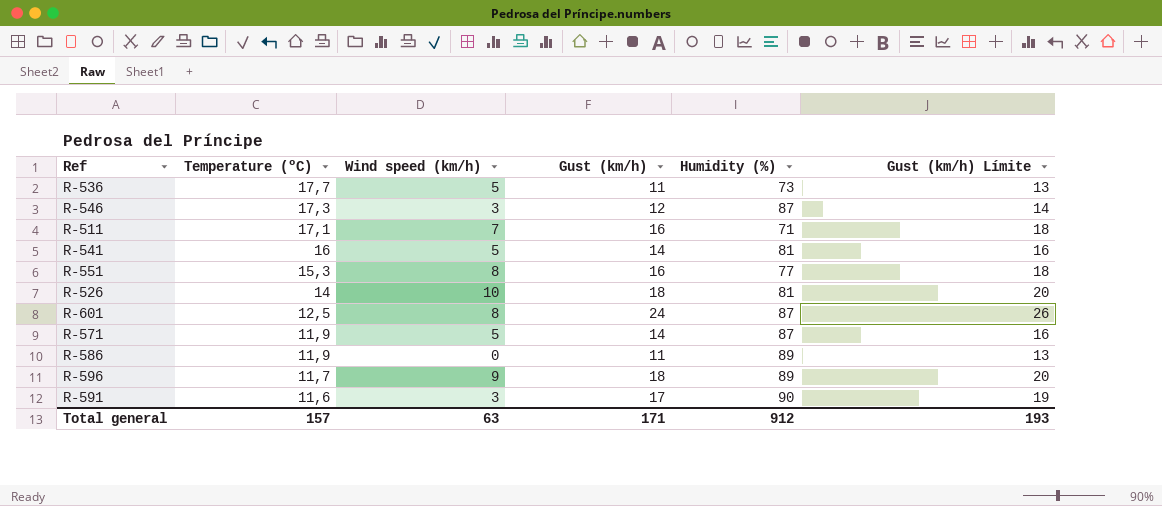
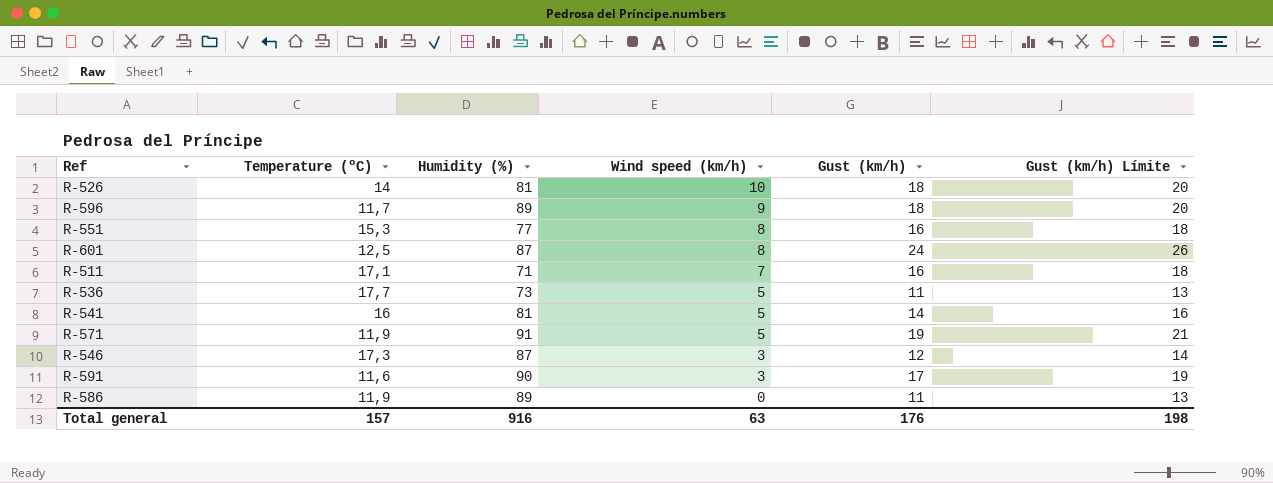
row order: Temperature (ºC) descending -> Wind speed (km/h) descending
column Humidity (%) | position: 5 -> 3
R-571 | Humidity (%): 87 -> 91
R-571 | Gust (km/h): 14 -> 19
R-571 | Gust (km/h) Límite: 16 -> 21
Total general | Humidity (%): 912 -> 916
Total general | Gust (km/h): 171 -> 176
Total general | Gust (km/h) Límite: 193 -> 198

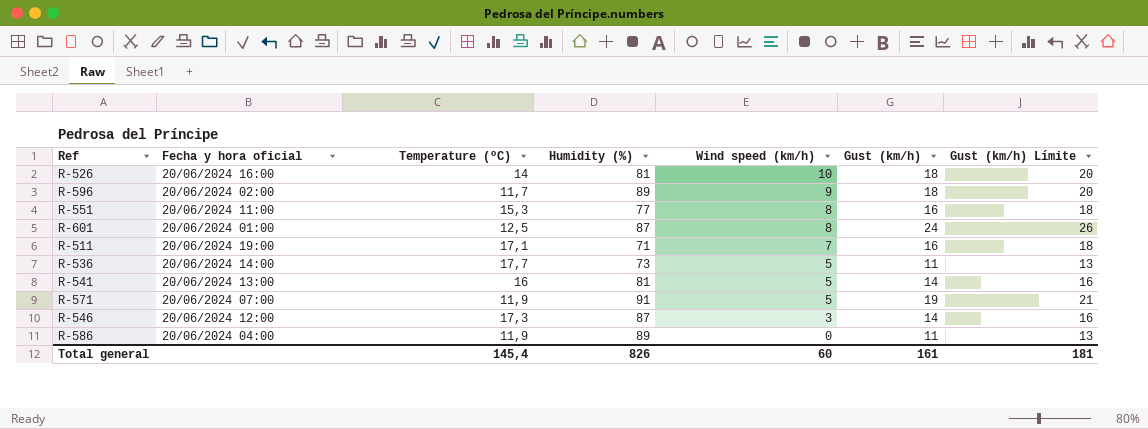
column Fecha y hora oficial | position: none -> 2
row R-591: 11,6 | 90 | 3 | 17 | 19 -> none
R-546 | Gust (km/h): 12 -> 14
R-546 | Gust (km/h) Límite: 14 -> 16
Total general | Temperature (ºC): 157 -> 145,4
Total general | Humidity (%): 916 -> 826
Total general | Wind speed (km/h): 63 -> 60
Total general | Gust (km/h): 176 -> 161
Total general | Gust (km/h) Límite: 198 -> 181

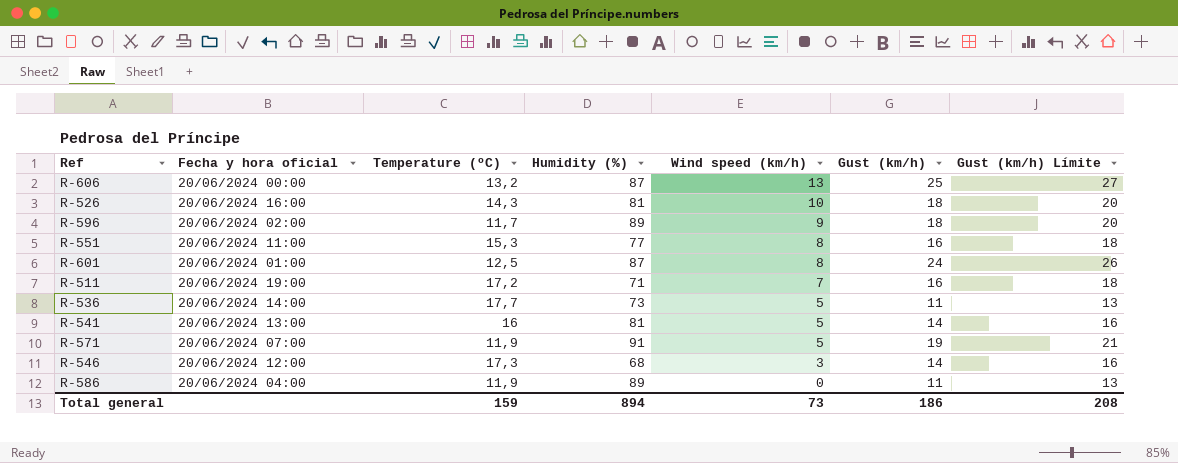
row R-606: none -> 20/06/2024 00:00 | 13,2 | 87 | 13 | 25 | 27
R-526 | Temperature (ºC): 14 -> 14,3
R-511 | Temperature (ºC): 17,1 -> 17,2
R-546 | Humidity (%): 87 -> 68
Total general | Temperature (ºC): 145,4 -> 159
Total general | Humidity (%): 826 -> 894
Total general | Wind speed (km/h): 60 -> 73
Total general | Gust (km/h): 161 -> 186
Total general | Gust (km/h) Límite: 181 -> 208

